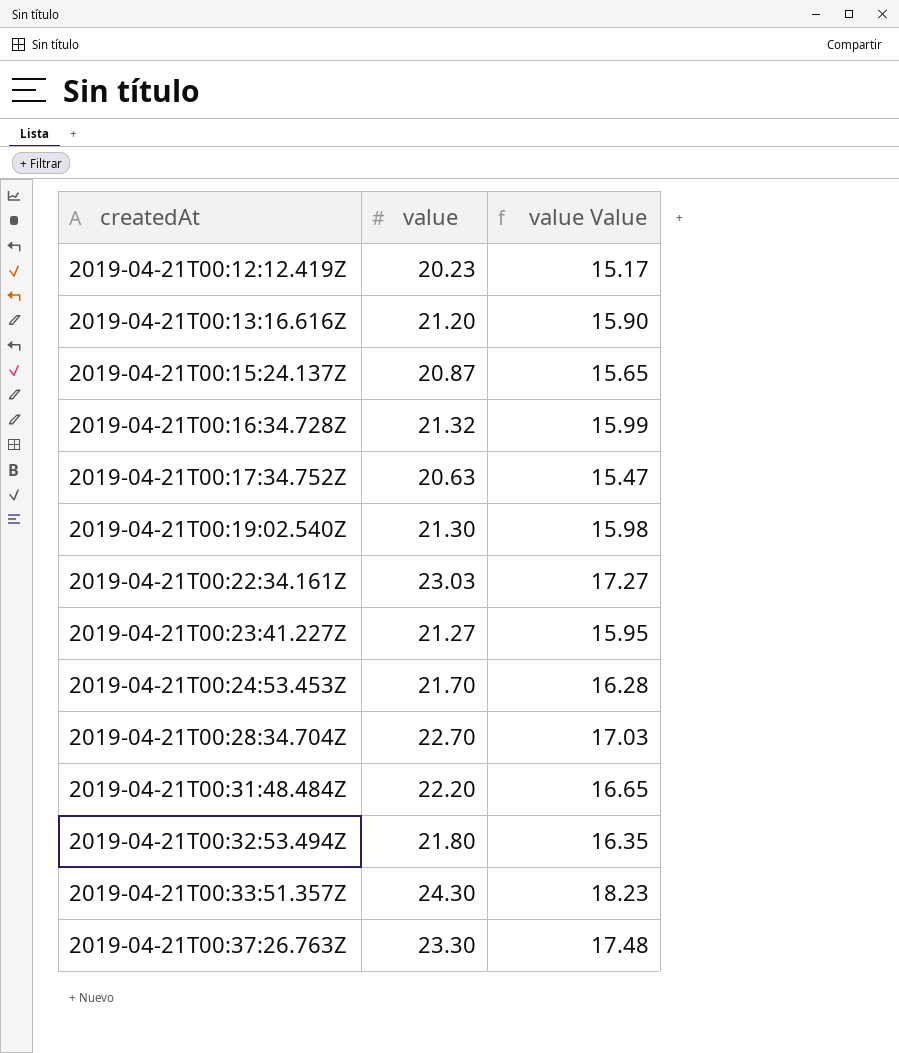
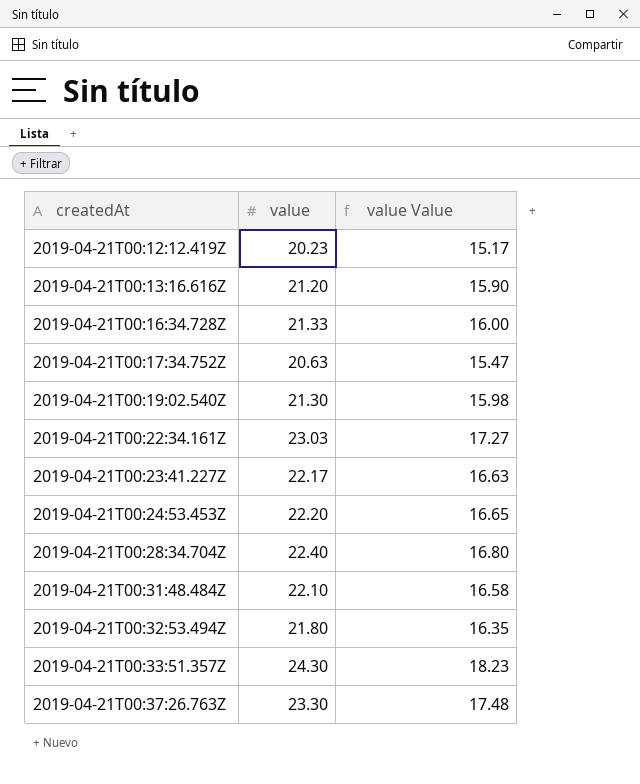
row 2019-04-21T00:15:24.137Z: 20.87 | 15.65 -> none
2019-04-21T00:16:34.728Z | value: 21.32 -> 21.33
2019-04-21T00:16:34.728Z | value Value: 15.99 -> 16.00
2019-04-21T00:23:41.227Z | value: 21.27 -> 22.17
2019-04-21T00:23:41.227Z | value Value: 15.95 -> 16.63
2019-04-21T00:24:53.453Z | value: 21.70 -> 22.20
2019-04-21T00:24:53.453Z | value Value: 16.28 -> 16.65
2019-04-21T00:28:34.704Z | value: 22.70 -> 22.40
2019-04-21T00:28:34.704Z | value Value: 17.03 -> 16.80
2019-04-21T00:31:48.484Z | value: 22.20 -> 22.10
2019-04-21T00:31:48.484Z | value Value: 16.65 -> 16.58

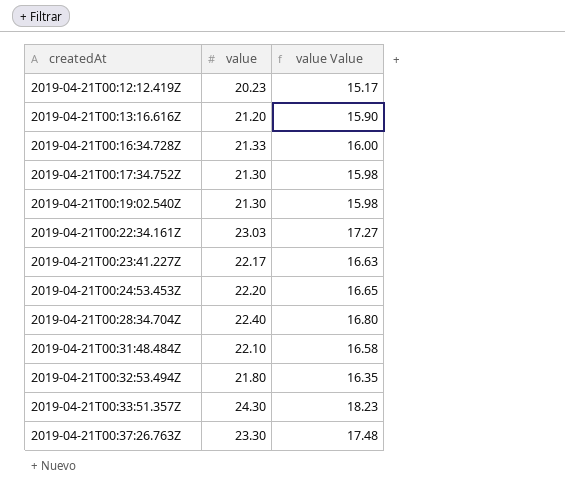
2019-04-21T00:17:34.752Z | value: 20.63 -> 21.30
2019-04-21T00:17:34.752Z | value Value: 15.47 -> 15.98

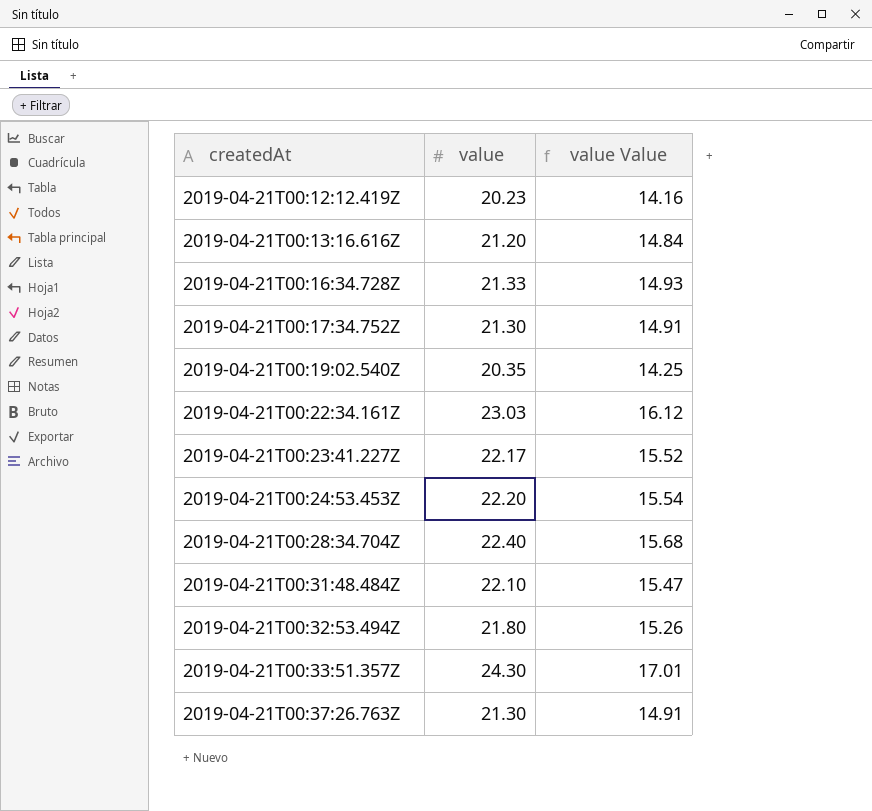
column value Value | formula: [value] * 0.75 -> [value] * 0.7
2019-04-21T00:19:02.540Z | value: 21.30 -> 20.35
2019-04-21T00:37:26.763Z | value: 23.30 -> 21.30

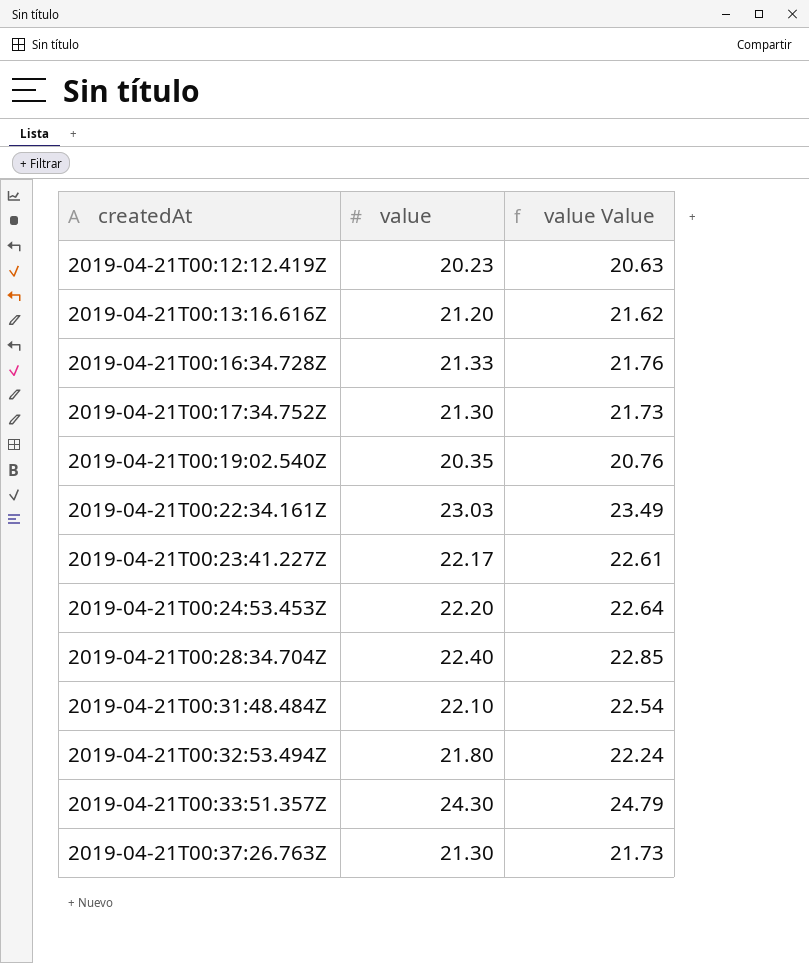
column value Value | formula: [value] * 0.7 -> [value] * 1.02

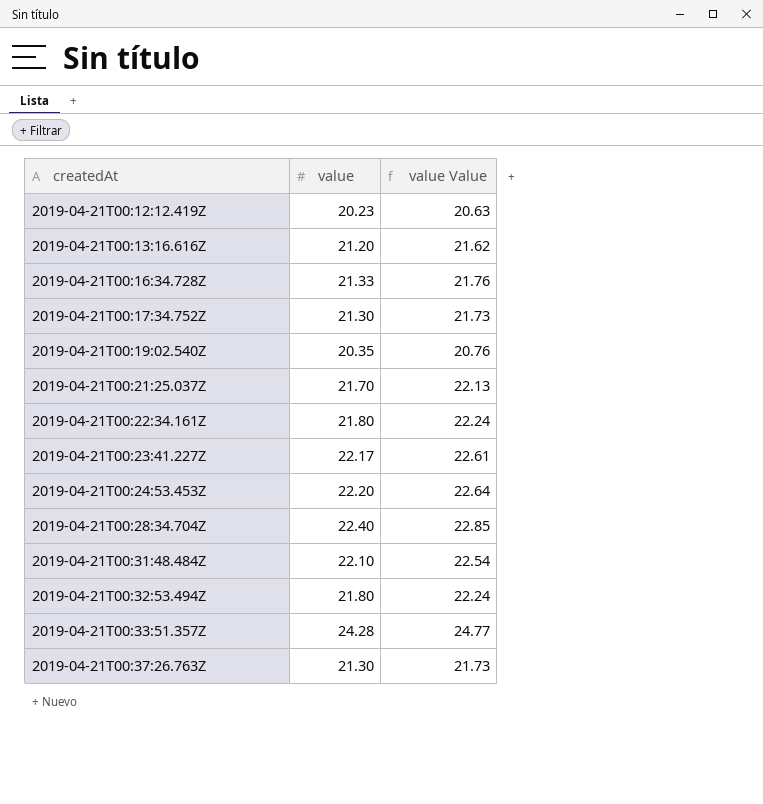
row 2019-04-21T00:21:25.037Z: none -> 21.70 | 22.13
2019-04-21T00:22:34.161Z | value: 23.03 -> 21.80
2019-04-21T00:22:34.161Z | value Value: 23.49 -> 22.24
2019-04-21T00:33:51.357Z | value: 24.30 -> 24.28
2019-04-21T00:33:51.357Z | value Value: 24.79 -> 24.77

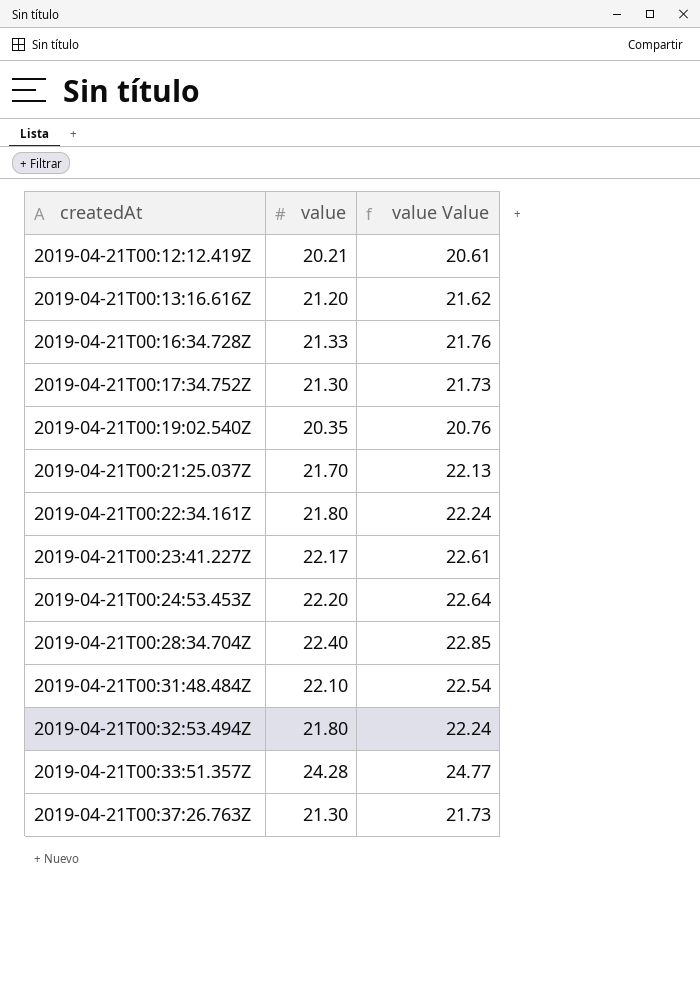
2019-04-21T00:12:12.419Z | value: 20.23 -> 20.21
2019-04-21T00:12:12.419Z | value Value: 20.63 -> 20.61

